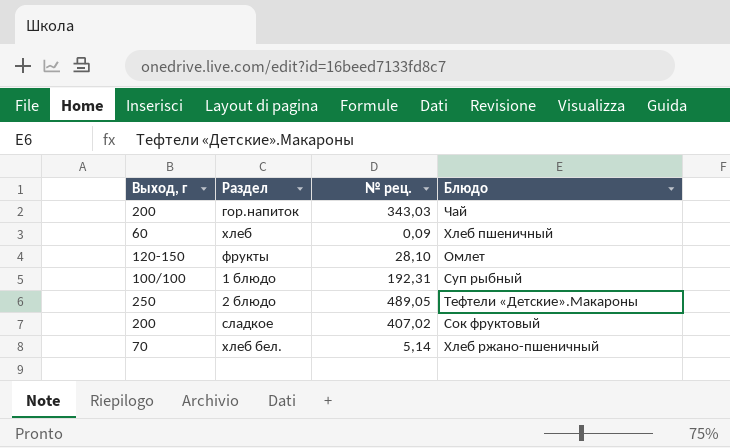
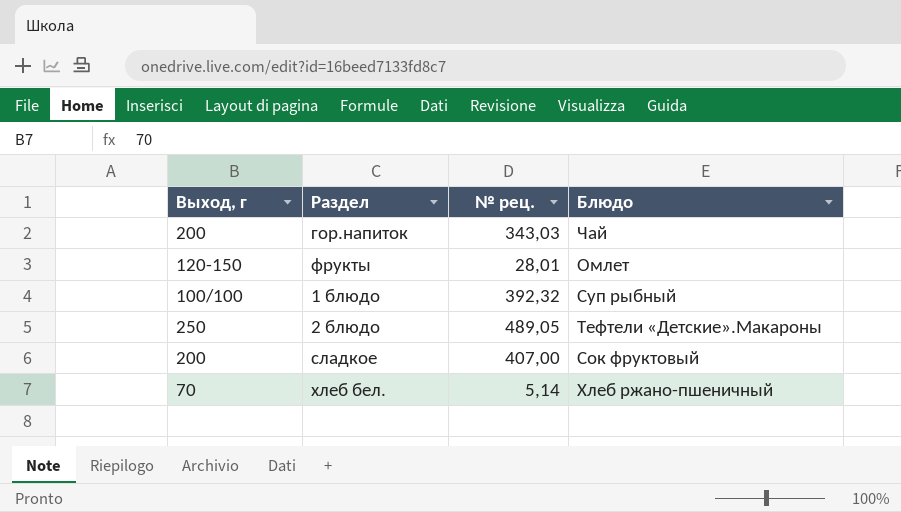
row хлеб: 60 | 0,09 | Хлеб пшеничный -> none
фрукты | № рец.: 28,10 -> 28,01
1 блюдо | № рец.: 192,31 -> 392,32
сладкое | № рец.: 407,02 -> 407,00

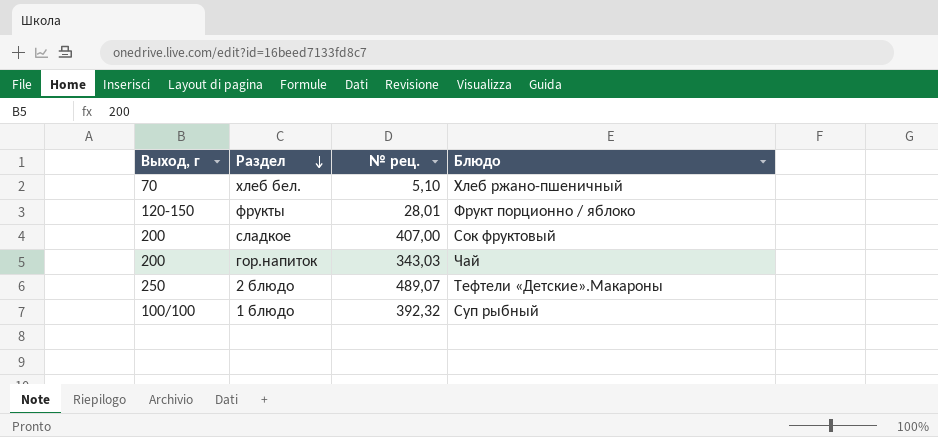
row order: none -> Раздел descending
хлеб бел. | № рец.: 5,14 -> 5,10
фрукты | Блюдо: Омлет -> Фрукт порционно / яблоко
2 блюдо | № рец.: 489,05 -> 489,07

